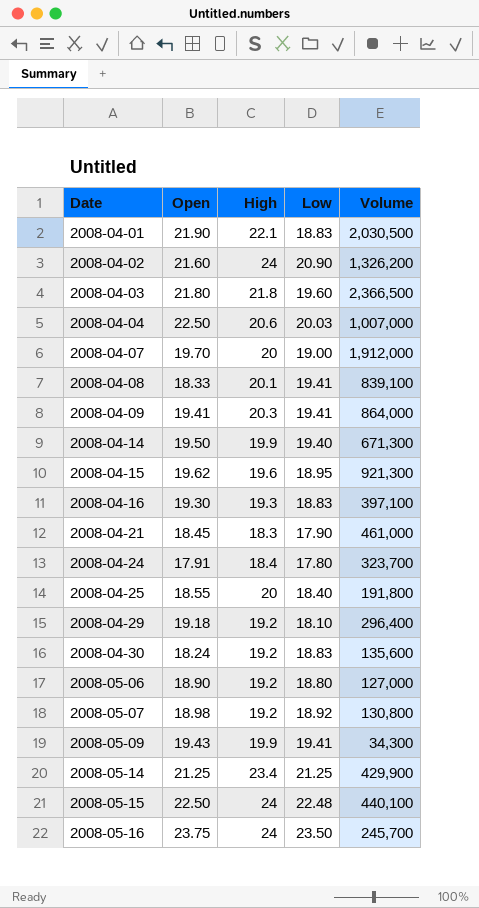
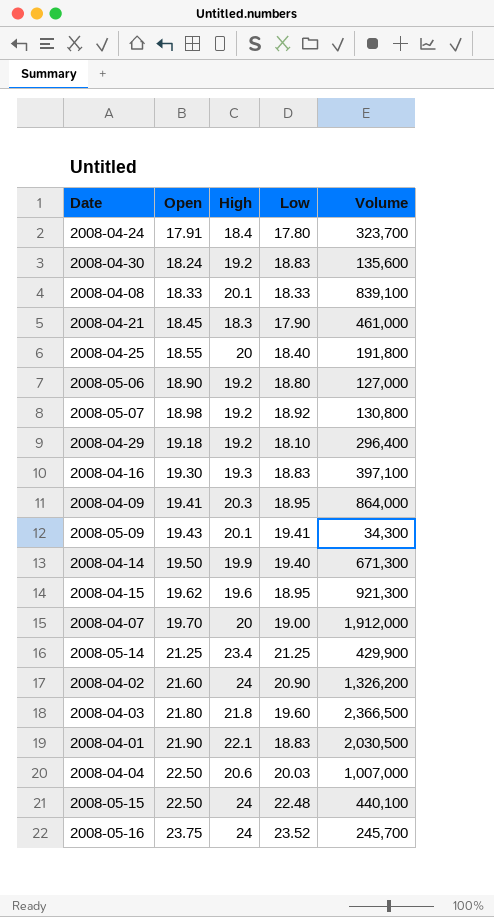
row order: Date ascending -> Open ascending
2008-04-08 | Low: 19.41 -> 18.33
2008-04-09 | Low: 19.41 -> 18.95
2008-05-09 | High: 19.9 -> 20.1
2008-05-16 | Low: 23.50 -> 23.52

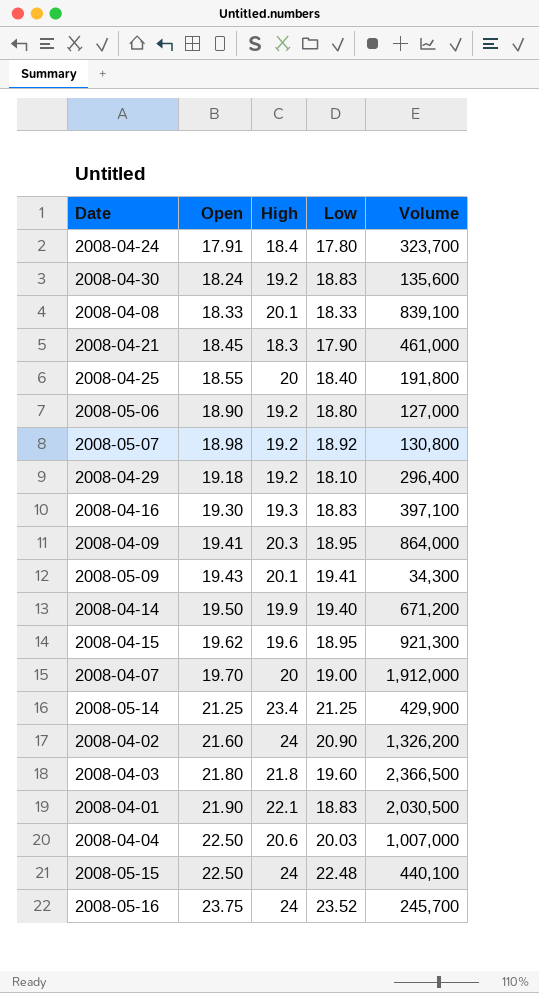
2008-04-14 | Volume: 671,300 -> 671,200

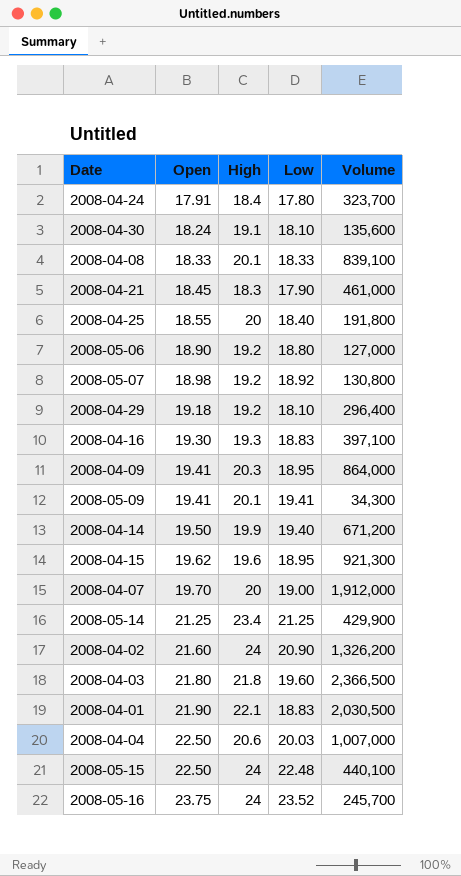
2008-04-30 | High: 19.2 -> 19.1
2008-04-30 | Low: 18.83 -> 18.10
2008-05-09 | Open: 19.43 -> 19.41

